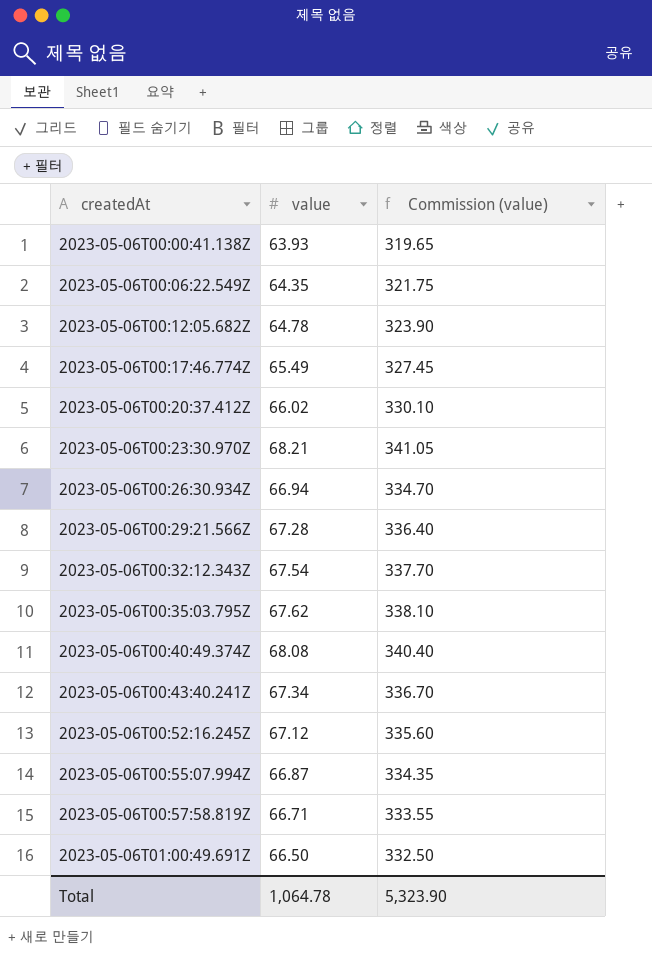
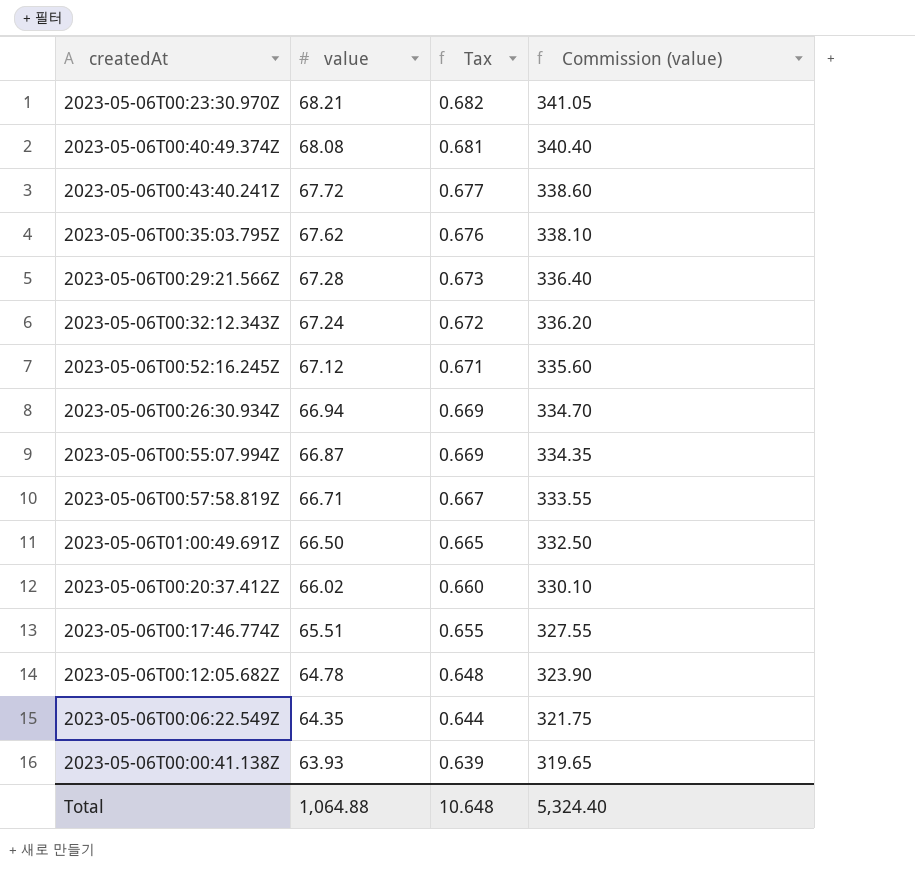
row order: createdAt ascending -> value descending
column Tax | formula: none -> [value] * 0.01
2023-05-06T00:43:40.241Z | value: 67.34 -> 67.72
2023-05-06T00:43:40.241Z | Commission (value): 336.70 -> 338.60
2023-05-06T00:32:12.343Z | value: 67.54 -> 67.24
2023-05-06T00:32:12.343Z | Commission (value): 337.70 -> 336.20
2023-05-06T00:17:46.774Z | value: 65.49 -> 65.51
2023-05-06T00:17:46.774Z | Commission (value): 327.45 -> 327.55
Total | value: 1,064.78 -> 1,064.88
Total | Commission (value): 5,323.90 -> 5,324.40

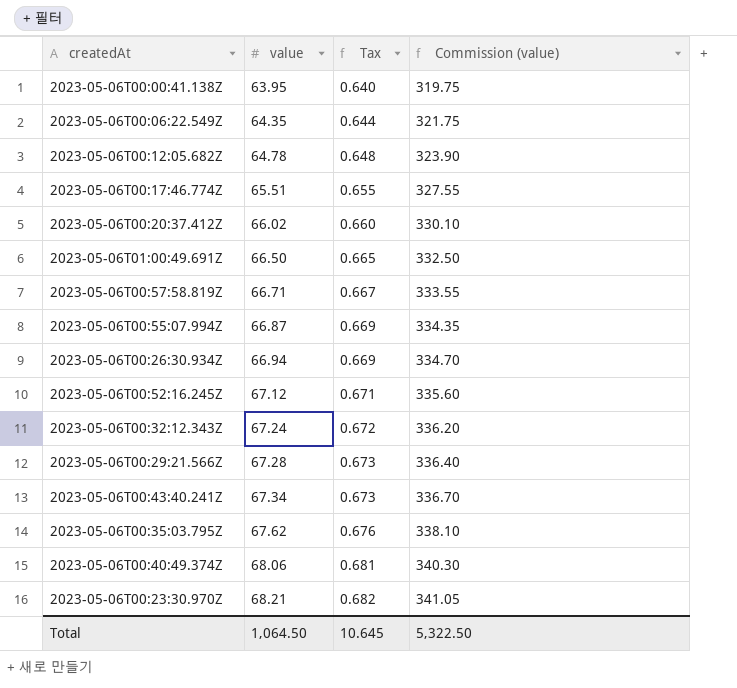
row order: value descending -> value ascending
2023-05-06T00:00:41.138Z | value: 63.93 -> 63.95
2023-05-06T00:00:41.138Z | Tax: 0.639 -> 0.640
2023-05-06T00:00:41.138Z | Commission (value): 319.65 -> 319.75
2023-05-06T00:43:40.241Z | value: 67.72 -> 67.34
2023-05-06T00:43:40.241Z | Tax: 0.677 -> 0.673
2023-05-06T00:43:40.241Z | Commission (value): 338.60 -> 336.70
2023-05-06T00:40:49.374Z | value: 68.08 -> 68.06
2023-05-06T00:40:49.374Z | Commission (value): 340.40 -> 340.30
Total | value: 1,064.88 -> 1,064.50
Total | Tax: 10.648 -> 10.645
Total | Commission (value): 5,324.40 -> 5,322.50

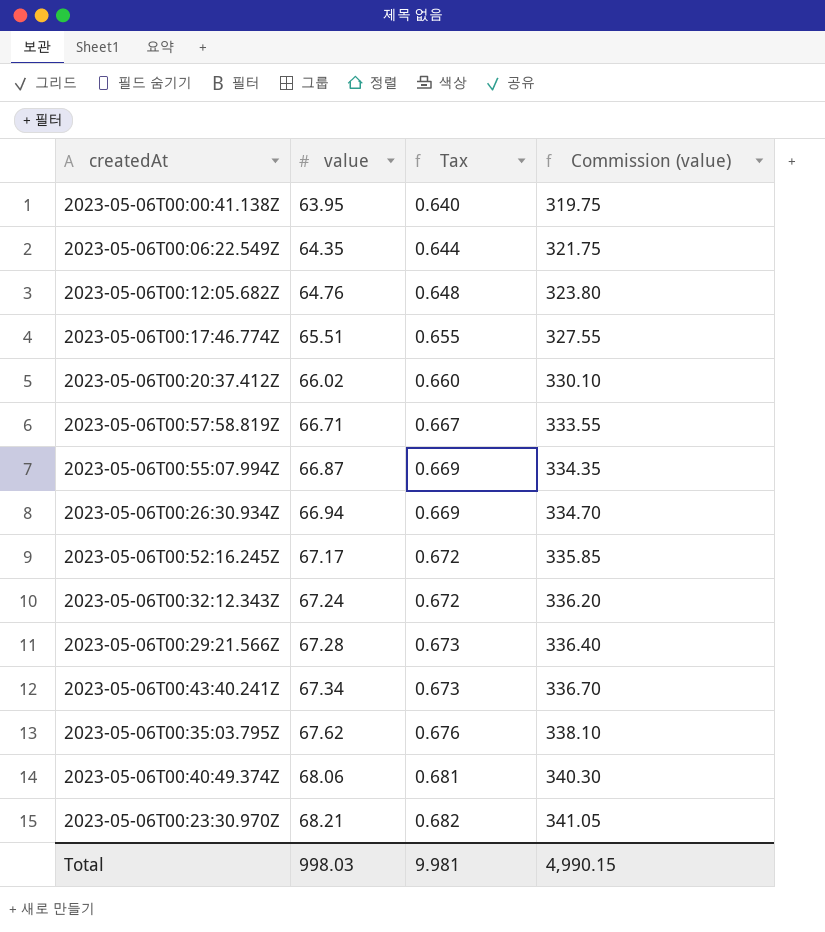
row 2023-05-06T01:00:49.691Z: 66.50 | 0.665 | 332.50 -> none
2023-05-06T00:12:05.682Z | value: 64.78 -> 64.76
2023-05-06T00:12:05.682Z | Commission (value): 323.90 -> 323.80
2023-05-06T00:52:16.245Z | value: 67.12 -> 67.17
2023-05-06T00:52:16.245Z | Tax: 0.671 -> 0.672
2023-05-06T00:52:16.245Z | Commission (value): 335.60 -> 335.85
Total | value: 1,064.50 -> 998.03
Total | Tax: 10.645 -> 9.981
Total | Commission (value): 5,322.50 -> 4,990.15

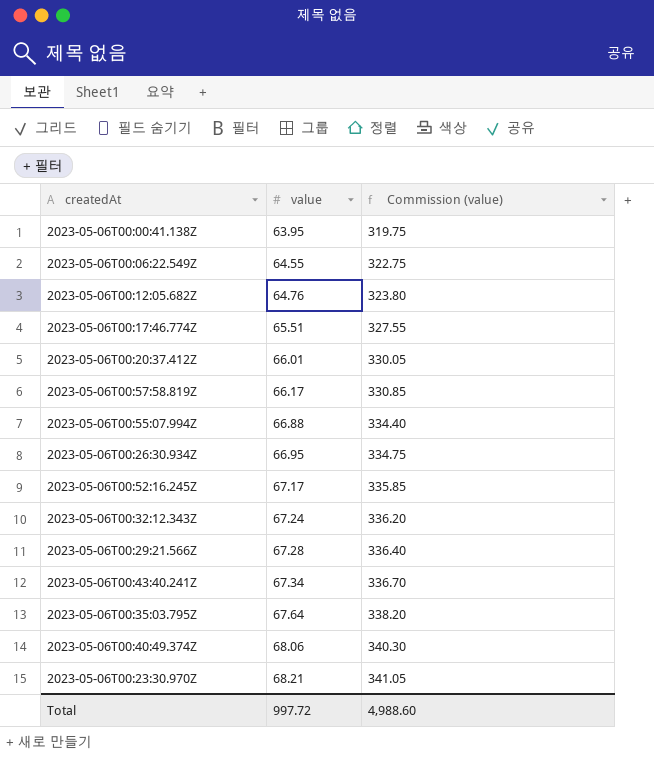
column Tax | formula: [value] * 0.01 -> none
2023-05-06T00:06:22.549Z | value: 64.35 -> 64.55
2023-05-06T00:06:22.549Z | Commission (value): 321.75 -> 322.75
2023-05-06T00:20:37.412Z | value: 66.02 -> 66.01
2023-05-06T00:20:37.412Z | Commission (value): 330.10 -> 330.05
2023-05-06T00:57:58.819Z | value: 66.71 -> 66.17
2023-05-06T00:57:58.819Z | Commission (value): 333.55 -> 330.85
2023-05-06T00:55:07.994Z | value: 66.87 -> 66.88
2023-05-06T00:55:07.994Z | Commission (value): 334.35 -> 334.40
2023-05-06T00:26:30.934Z | value: 66.94 -> 66.95
2023-05-06T00:26:30.934Z | Commission (value): 334.70 -> 334.75
2023-05-06T00:35:03.795Z | value: 67.62 -> 67.64
2023-05-06T00:35:03.795Z | Commission (value): 338.10 -> 338.20
Total | value: 998.03 -> 997.72
Total | Commission (value): 4,990.15 -> 4,988.60

